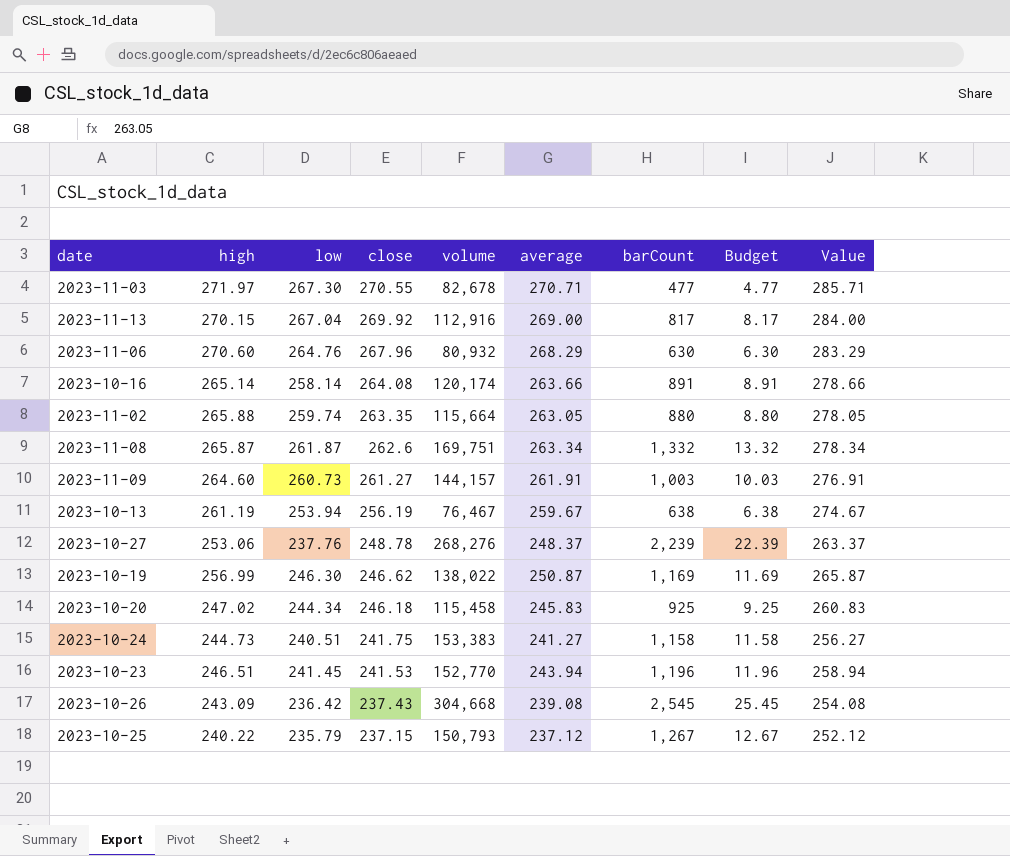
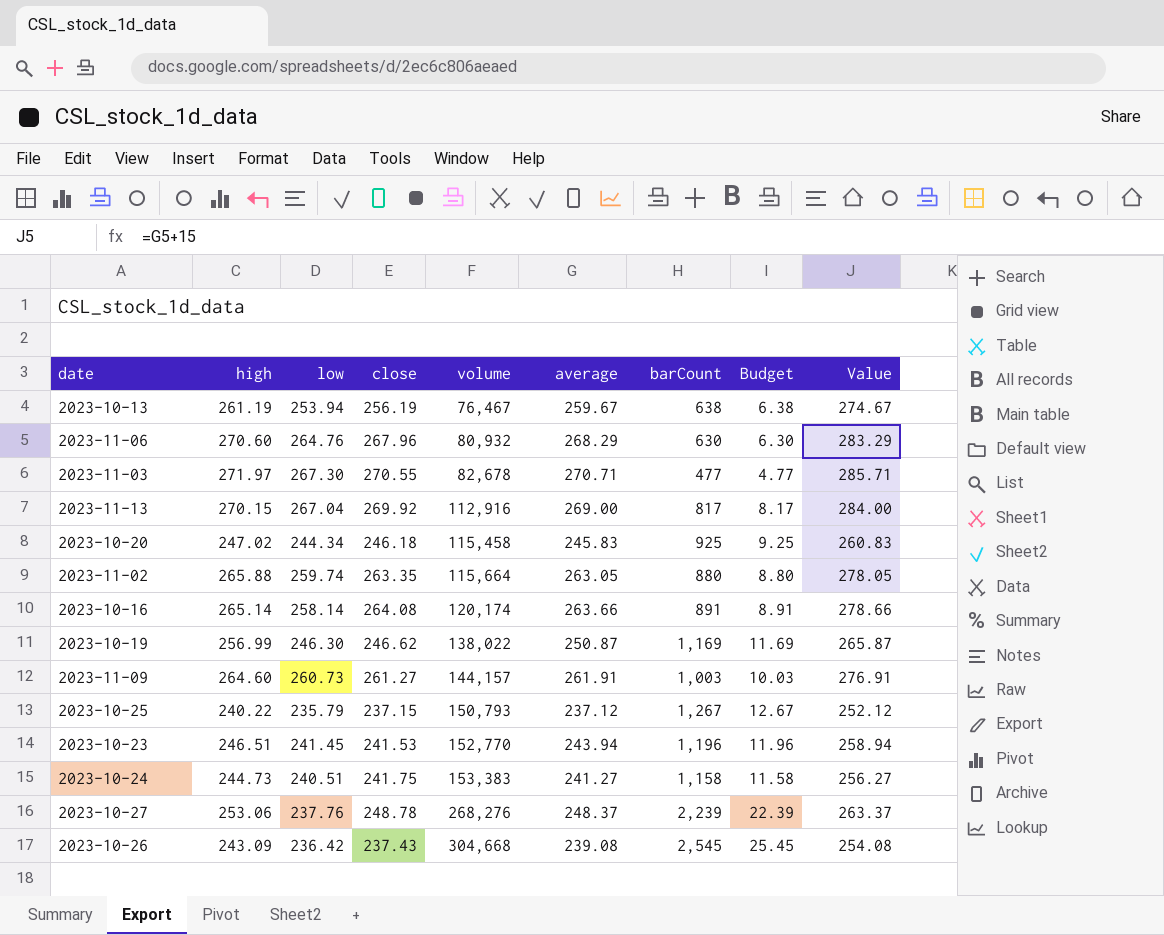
row order: close descending -> volume ascending
row 2023-11-08: 265.87 | 261.87 | 262.6 | 169,751 | 263.34 | 1,332 | 13.32 | 278.34 -> none

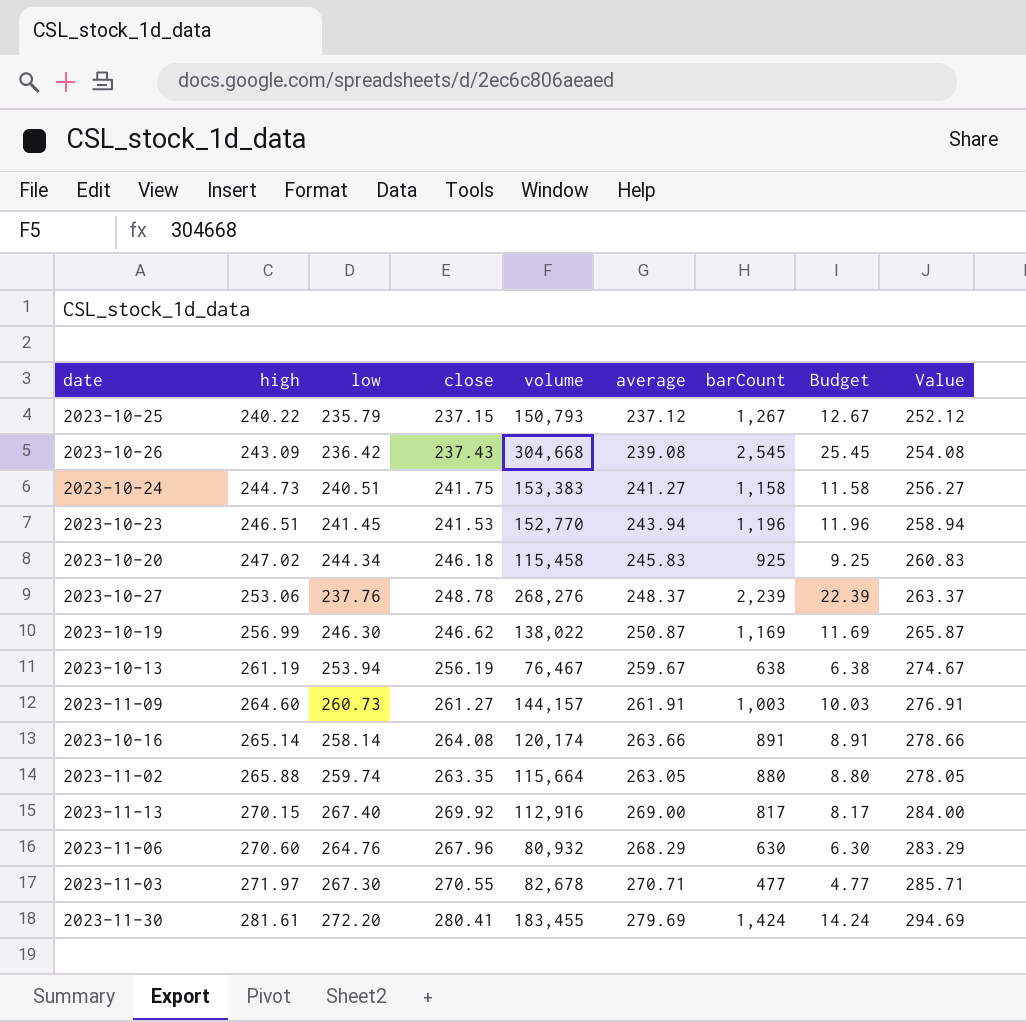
row order: volume ascending -> high ascending
2023-11-13 | low: 267.04 -> 267.40
row 2023-11-30: none -> 281.61 | 272.20 | 280.41 | 183,455 | 279.69 | 1,424 | 14.24 | 294.69

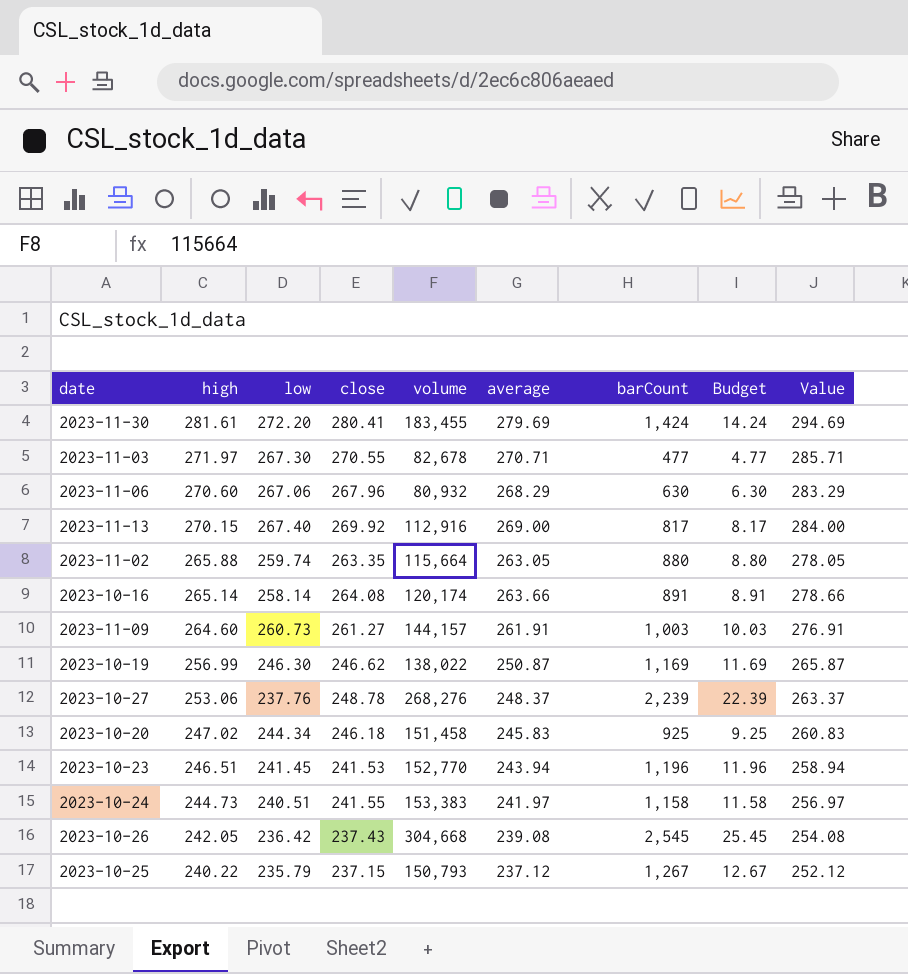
row order: high ascending -> high descending
row 2023-10-13: 261.19 | 253.94 | 256.19 | 76,467 | 259.67 | 638 | 6.38 | 274.67 -> none
2023-11-06 | low: 264.76 -> 267.06
2023-10-20 | volume: 115,458 -> 151,458
2023-10-24 | close: 241.75 -> 241.55
2023-10-24 | average: 241.27 -> 241.97
2023-10-24 | Value: 256.27 -> 256.97
2023-10-26 | high: 243.09 -> 242.05

